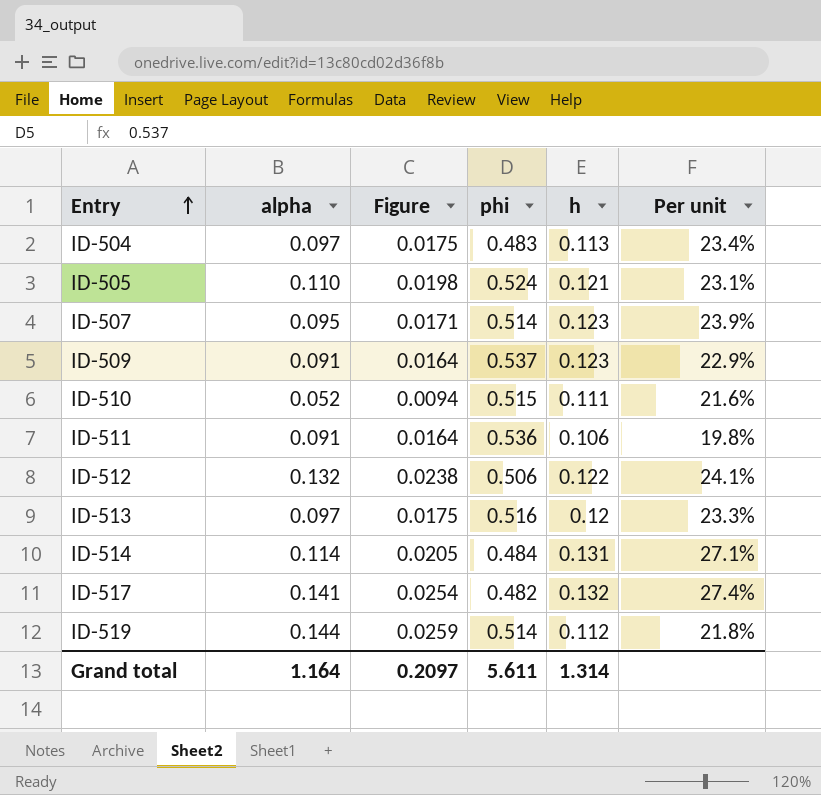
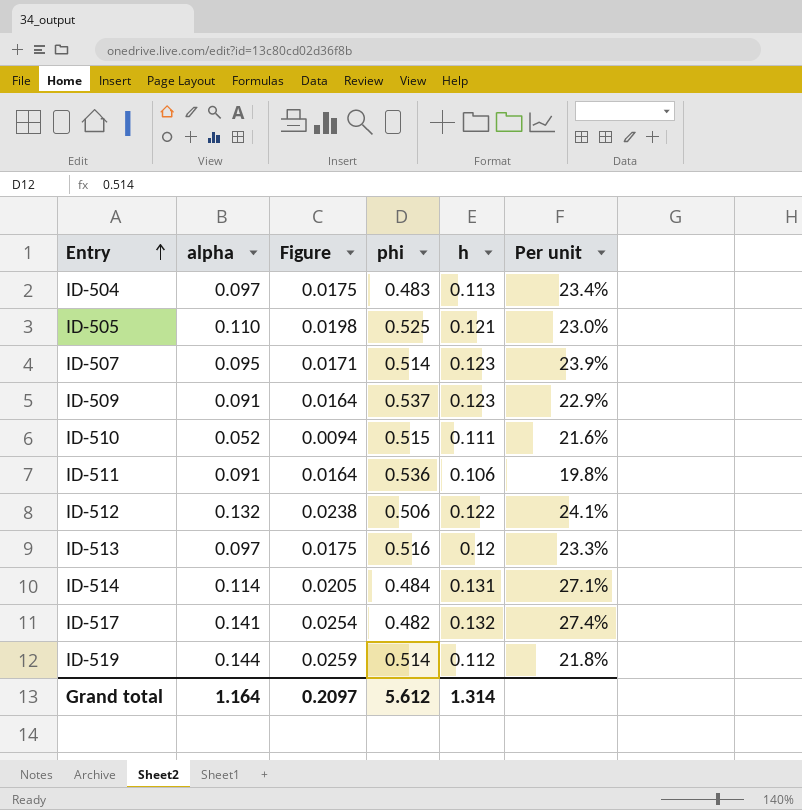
ID-505 | phi: 0.524 -> 0.525
ID-505 | Per unit: 23.1% -> 23.0%
Grand total | phi: 5.611 -> 5.612

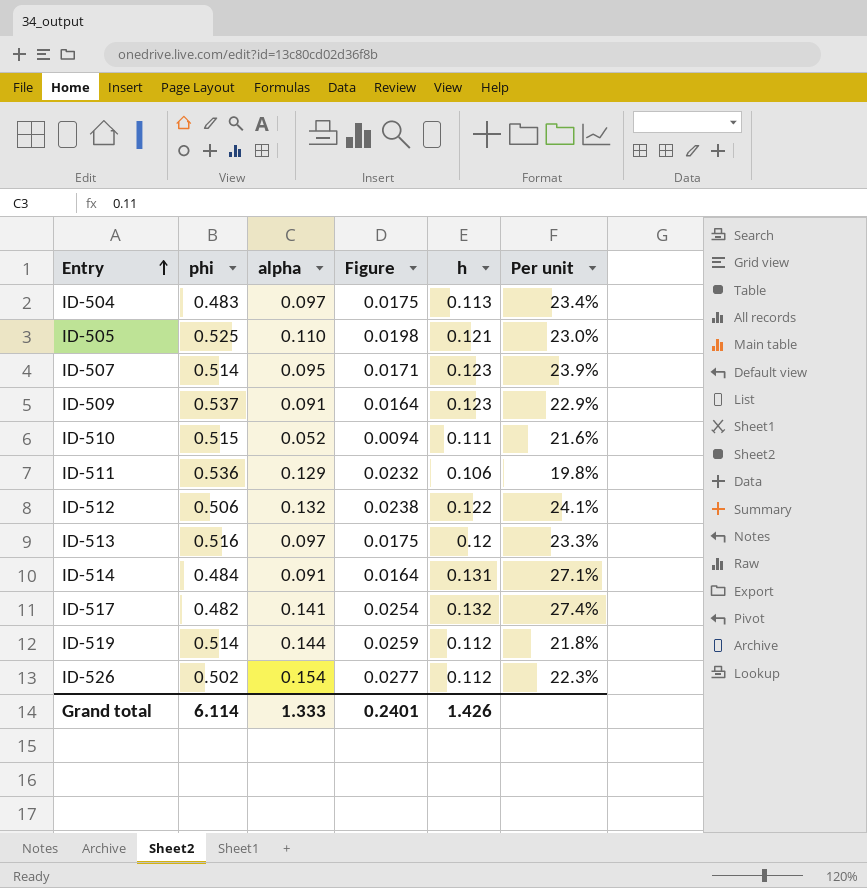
column phi | position: 4 -> 2
ID-511 | alpha: 0.091 -> 0.129
ID-511 | Figure: 0.0164 -> 0.0232
ID-514 | alpha: 0.114 -> 0.091
ID-514 | Figure: 0.0205 -> 0.0164
row ID-526: none -> 0.502 | 0.154 | 0.0277 | 0.112 | 22.3%
Grand total | phi: 5.612 -> 6.114
Grand total | alpha: 1.164 -> 1.333
Grand total | Figure: 0.2097 -> 0.2401
Grand total | h: 1.314 -> 1.426

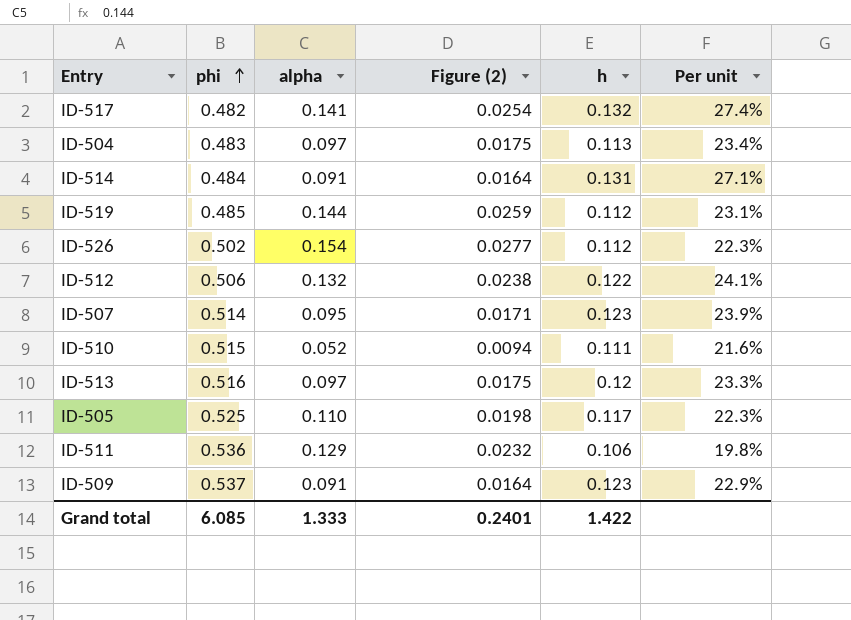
row order: Entry ascending -> phi ascending
column name: Figure -> Figure (2)
ID-519 | phi: 0.514 -> 0.485
ID-519 | Per unit: 21.8% -> 23.1%
ID-505 | h: 0.121 -> 0.117
ID-505 | Per unit: 23.0% -> 22.3%
Grand total | phi: 6.114 -> 6.085
Grand total | h: 1.426 -> 1.422

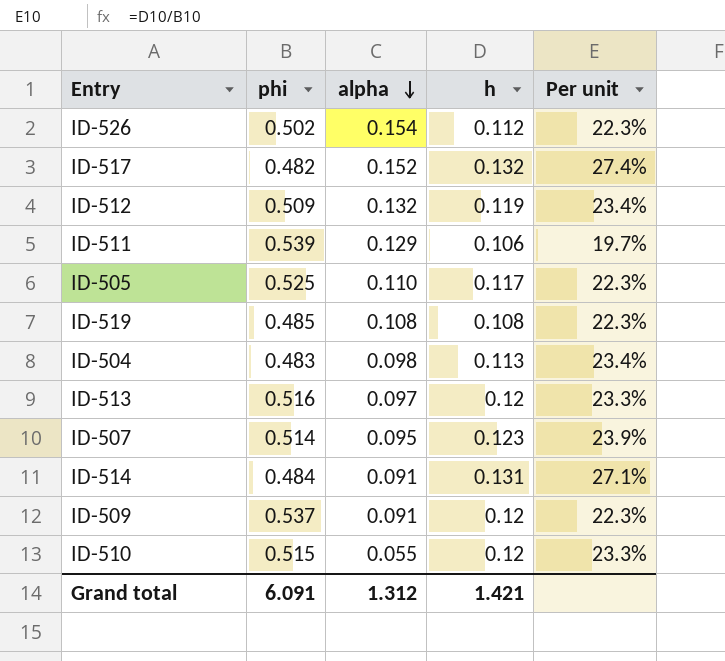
row order: phi ascending -> alpha descending
column Figure (2) | formula: [alpha] * 0.18 -> none
ID-517 | alpha: 0.141 -> 0.152
ID-512 | phi: 0.506 -> 0.509
ID-512 | h: 0.122 -> 0.119
ID-512 | Per unit: 24.1% -> 23.4%
ID-511 | phi: 0.536 -> 0.539
ID-511 | Per unit: 19.8% -> 19.7%
ID-519 | alpha: 0.144 -> 0.108
ID-519 | h: 0.112 -> 0.108
ID-519 | Per unit: 23.1% -> 22.3%
ID-504 | alpha: 0.097 -> 0.098
ID-509 | h: 0.123 -> 0.12
ID-509 | Per unit: 22.9% -> 22.3%
ID-510 | alpha: 0.052 -> 0.055
ID-510 | h: 0.111 -> 0.12
ID-510 | Per unit: 21.6% -> 23.3%
Grand total | phi: 6.085 -> 6.091
Grand total | alpha: 1.333 -> 1.312
Grand total | h: 1.422 -> 1.421

